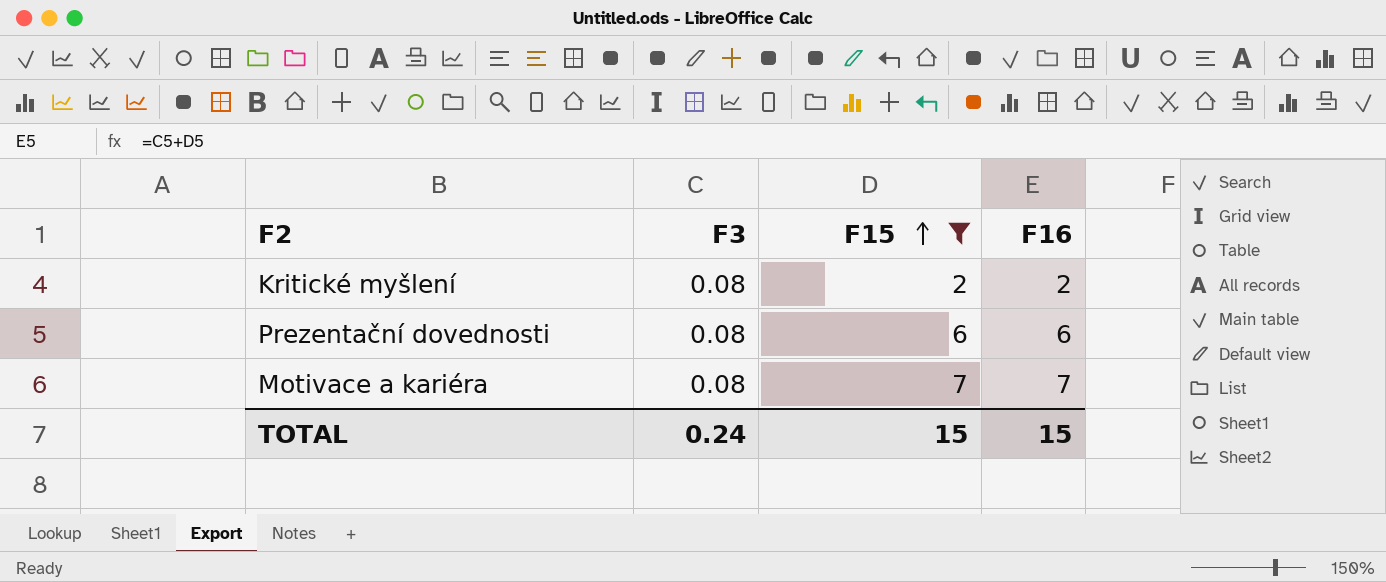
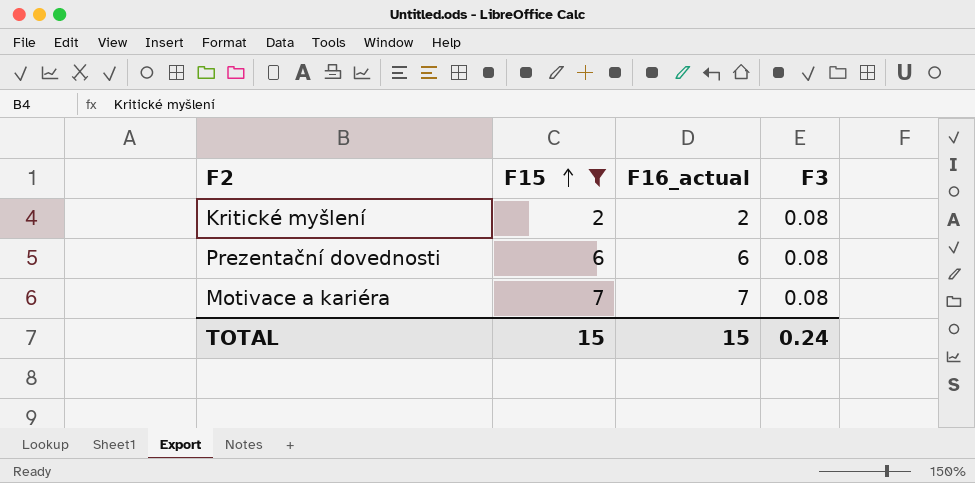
column name: F16 -> F16_actual
column F3 | position: 2 -> 4

